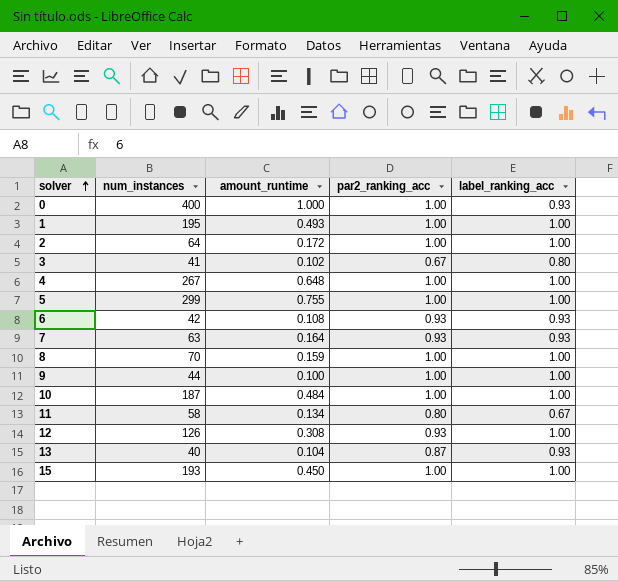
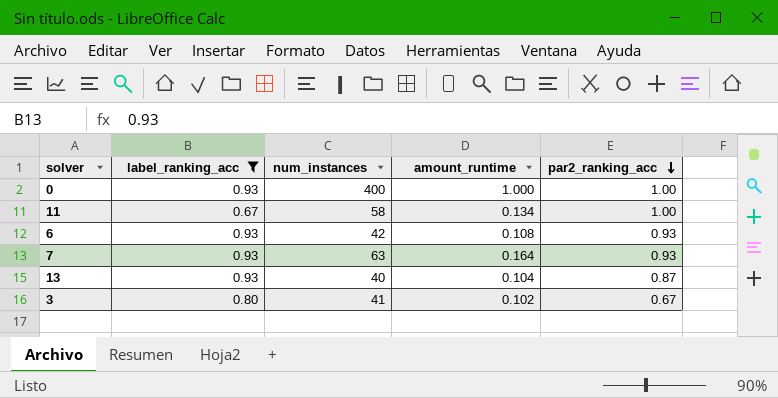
filter: none -> label_ranking_acc != 1.00
row order: solver ascending -> par2_ranking_acc descending
column label_ranking_acc | position: 5 -> 2
11 | par2_ranking_acc: 0.80 -> 1.00

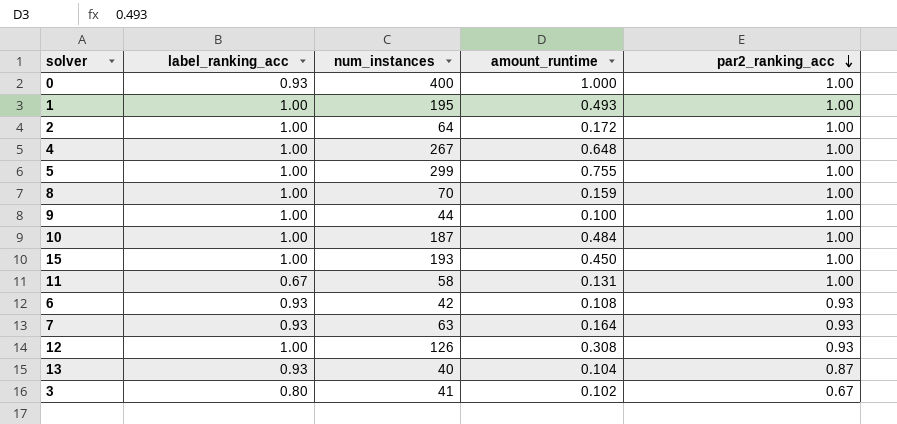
filter: label_ranking_acc != 1.00 -> none
11 | amount_runtime: 0.134 -> 0.131

